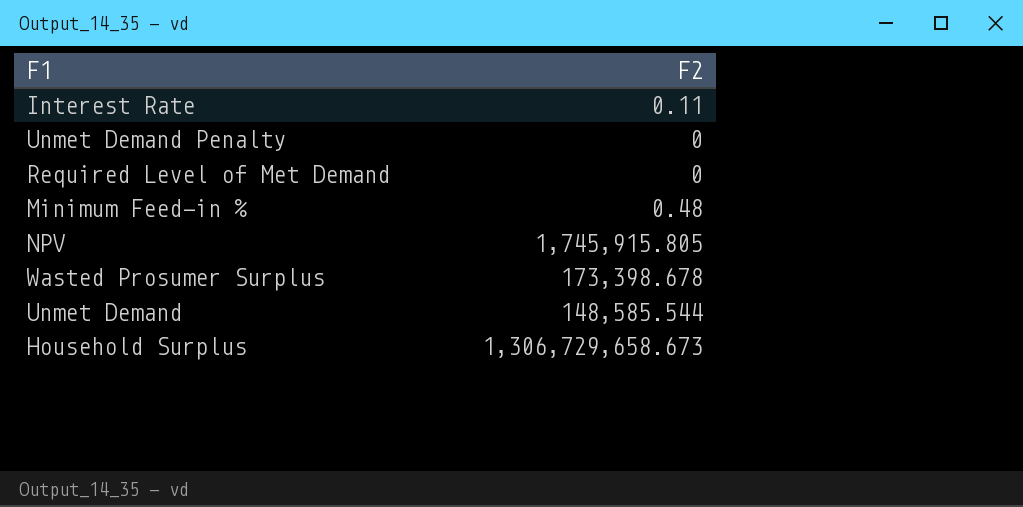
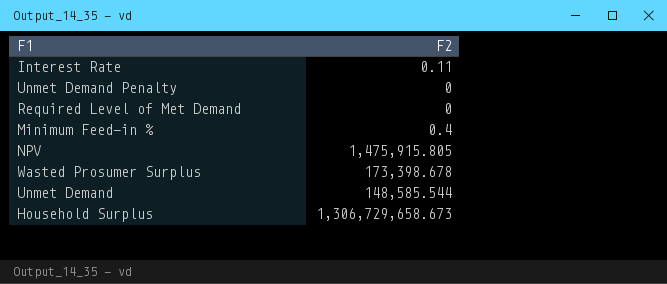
Minimum Feed-in % | F2: 0.48 -> 0.4
NPV | F2: 1,745,915.805 -> 1,475,915.805

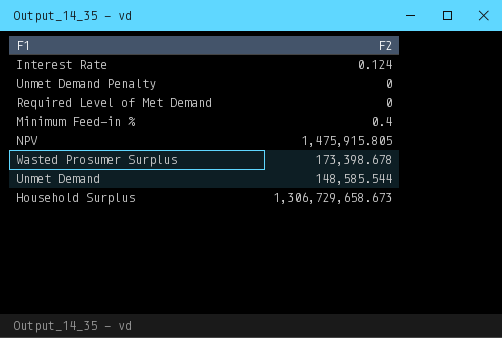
Interest Rate | F2: 0.11 -> 0.124

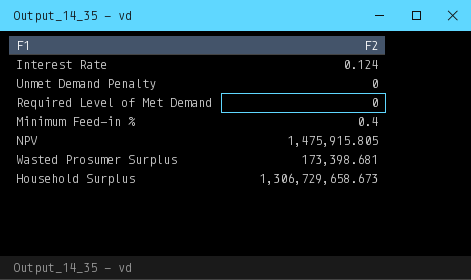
row Unmet Demand: 148,585.544 -> none
Wasted Prosumer Surplus | F2: 173,398.678 -> 173,398.681

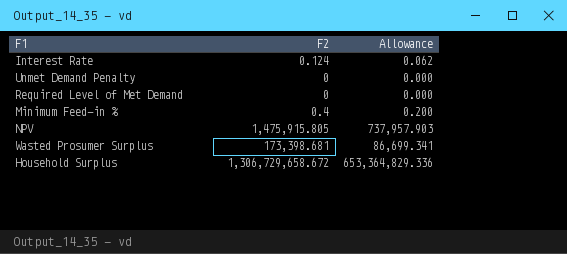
column Allowance | formula: none -> [F2] * 0.5
Household Surplus | F2: 1,306,729,658.673 -> 1,306,729,658.672

